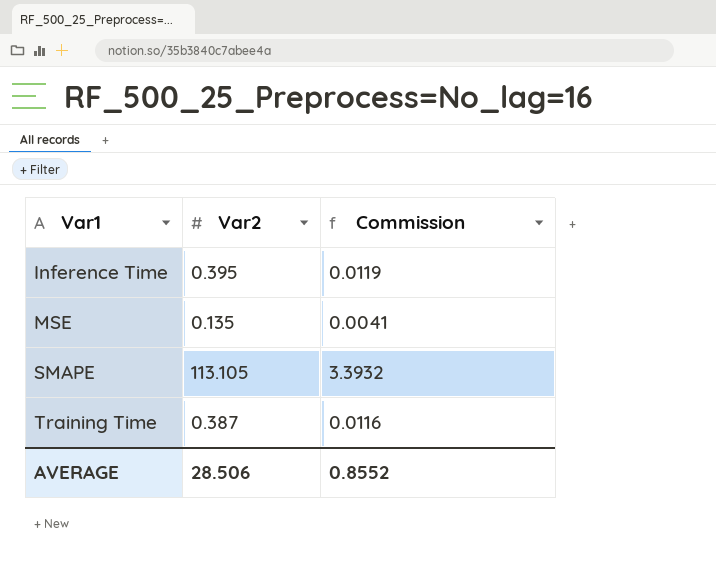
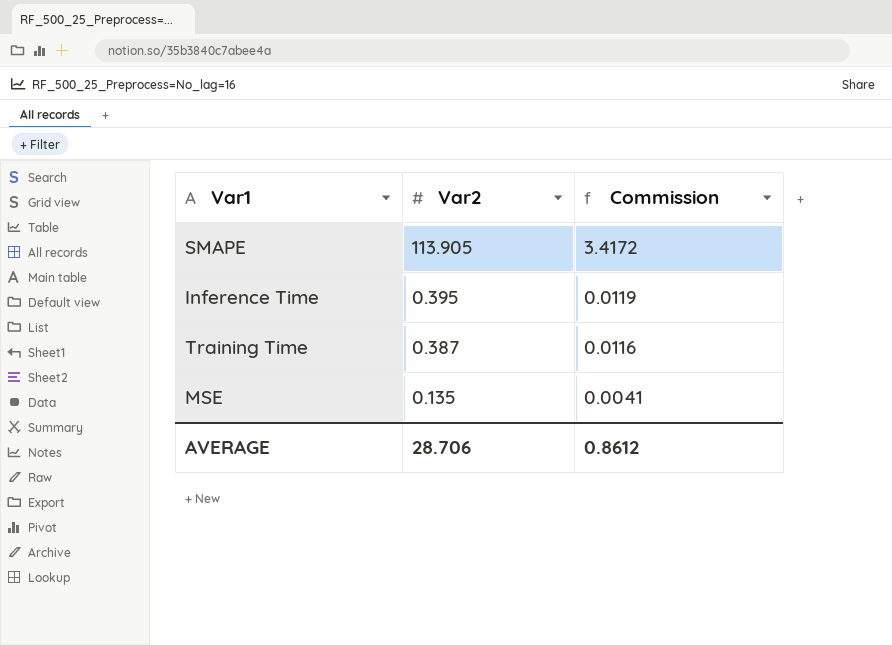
row order: Var1 ascending -> Var2 descending
SMAPE | Var2: 113.105 -> 113.905
SMAPE | Commission: 3.3932 -> 3.4172
AVERAGE | Var2: 28.506 -> 28.706
AVERAGE | Commission: 0.8552 -> 0.8612

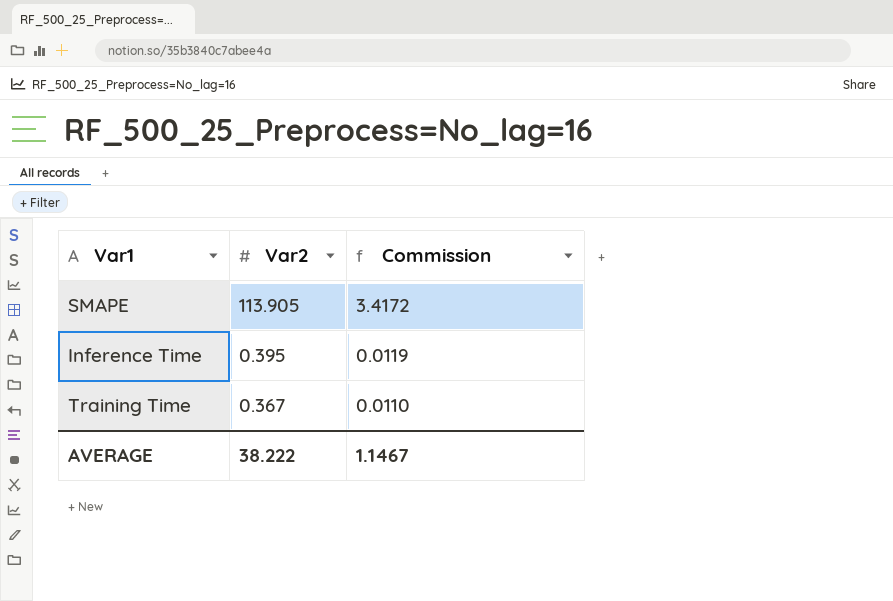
row MSE: 0.135 | 0.0041 -> none
Training Time | Var2: 0.387 -> 0.367
Training Time | Commission: 0.0116 -> 0.0110
AVERAGE | Var2: 28.706 -> 38.222
AVERAGE | Commission: 0.8612 -> 1.1467

